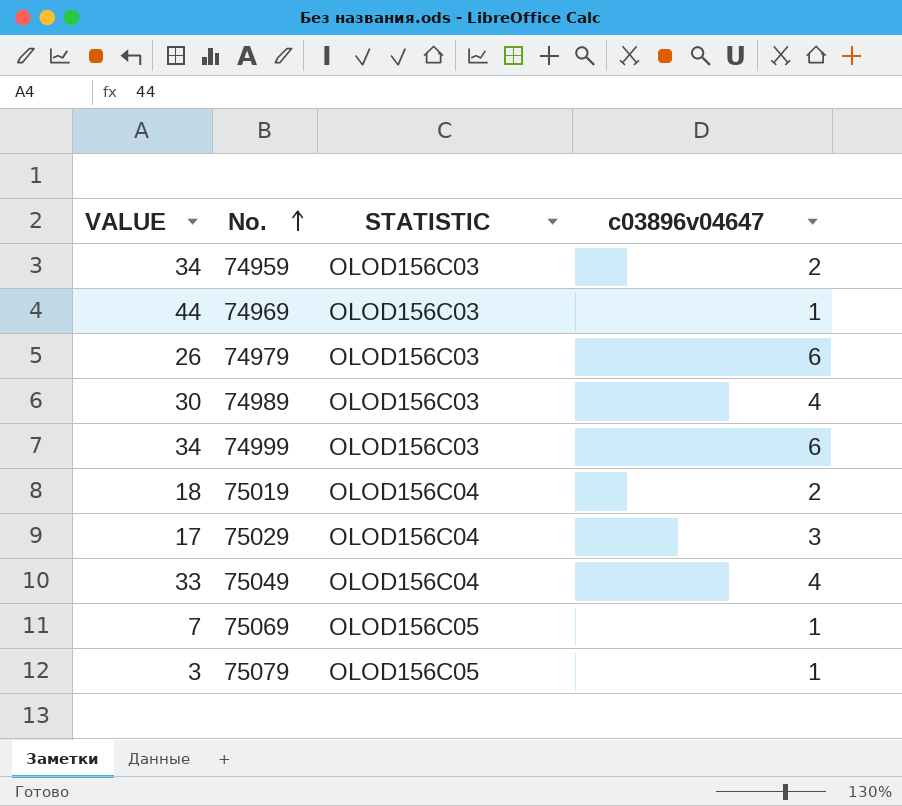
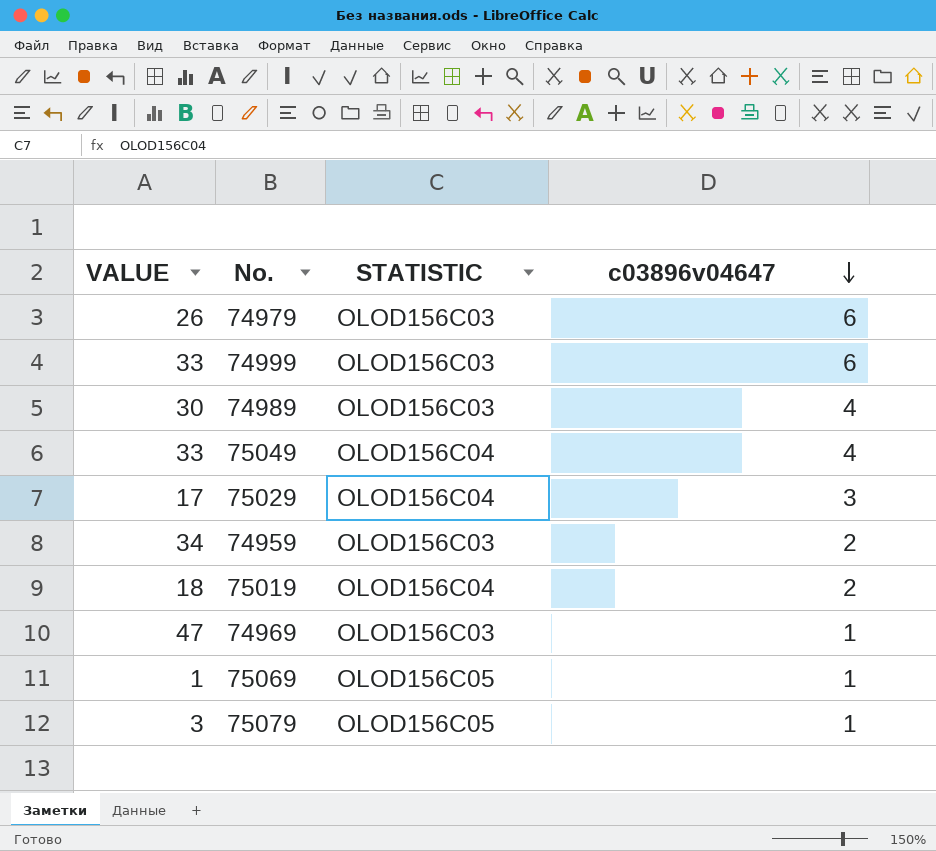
row order: No. ascending -> c03896v04647 descending
74999 | VALUE: 34 -> 33
74969 | VALUE: 44 -> 47
75069 | VALUE: 7 -> 1

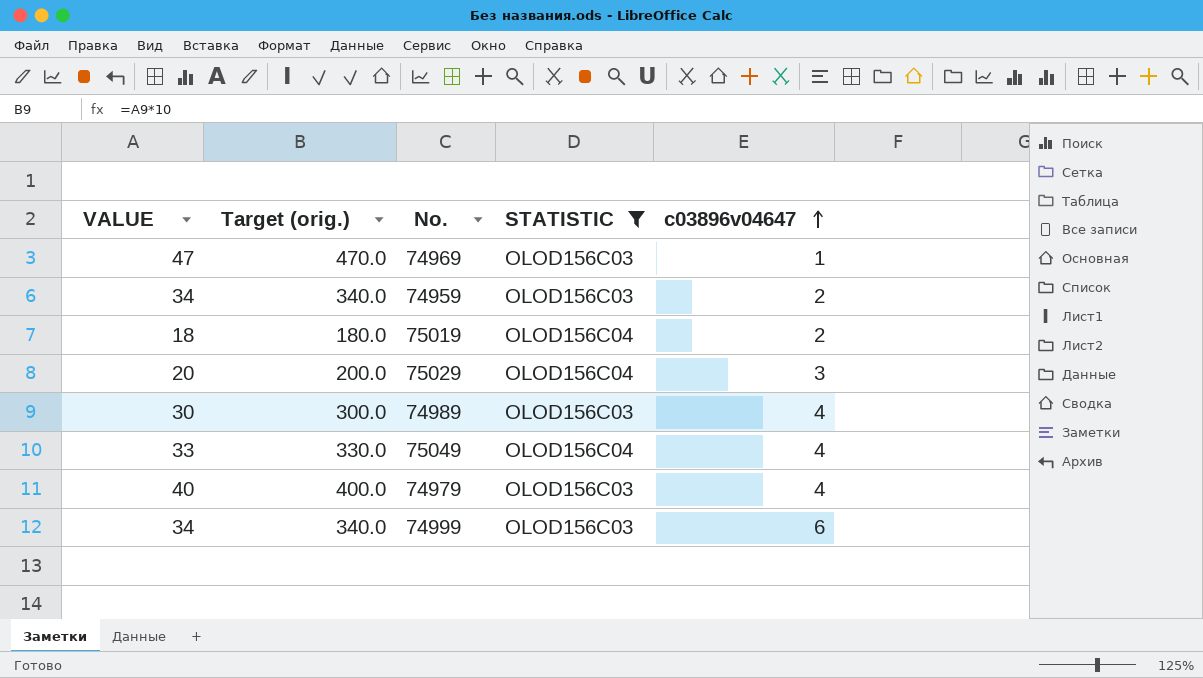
filter: none -> STATISTIC != OLOD156C05
row order: c03896v04647 descending -> c03896v04647 ascending
column Target (orig.) | formula: none -> [VALUE] * 10
75029 | VALUE: 17 -> 20
74979 | VALUE: 26 -> 40
74979 | c03896v04647: 6 -> 4
74999 | VALUE: 33 -> 34

